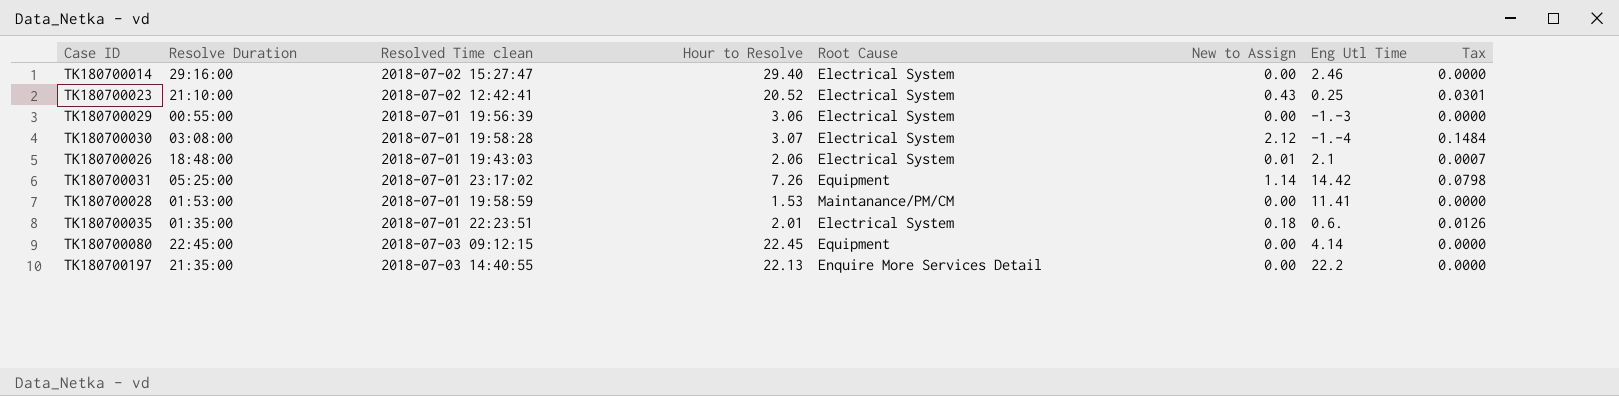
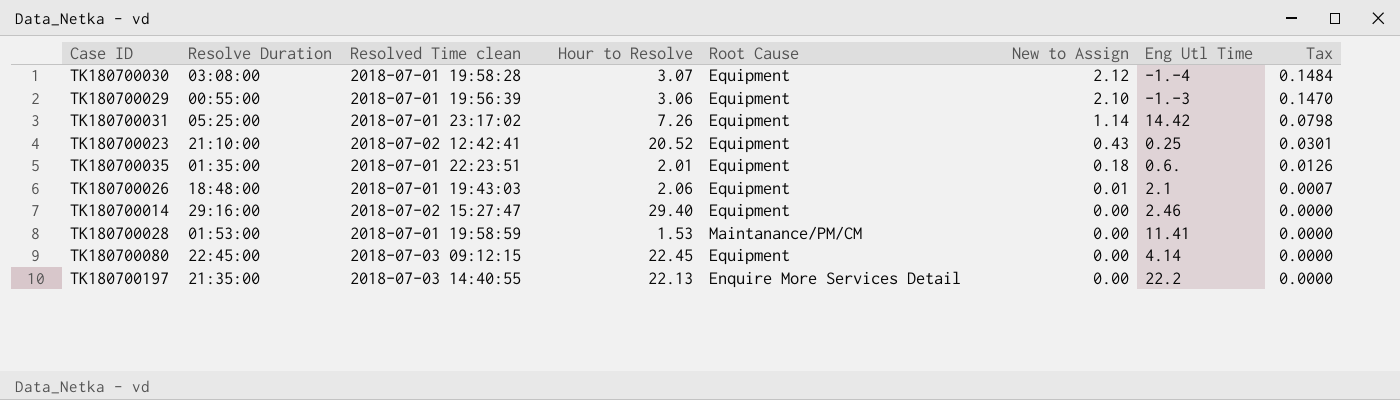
row order: none -> New to Assign descending
TK180700030 | Root Cause: Electrical System -> Equipment
TK180700029 | Root Cause: Electrical System -> Equipment
TK180700029 | New to Assign: 0.00 -> 2.10
TK180700029 | Tax: 0.0000 -> 0.1470
TK180700023 | Root Cause: Electrical System -> Equipment
TK180700035 | Root Cause: Electrical System -> Equipment
TK180700026 | Root Cause: Electrical System -> Equipment
TK180700014 | Root Cause: Electrical System -> Equipment

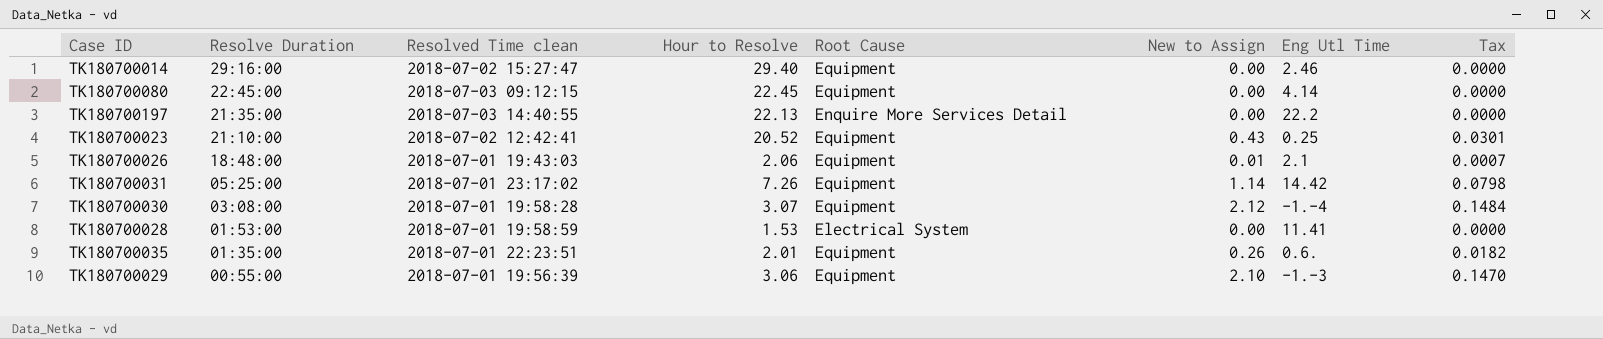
row order: New to Assign descending -> Resolve Duration descending
TK180700028 | Root Cause: Maintanance/PM/CM -> Electrical System
TK180700035 | New to Assign: 0.18 -> 0.26
TK180700035 | Tax: 0.0126 -> 0.0182

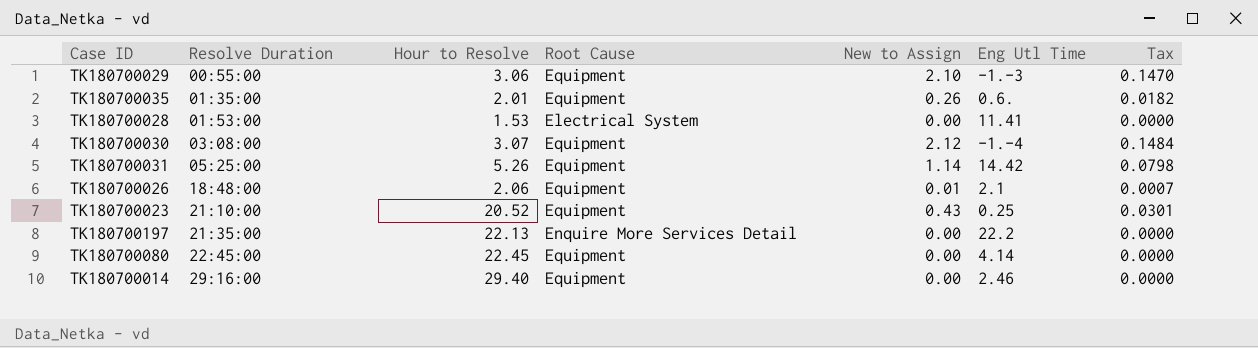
row order: Resolve Duration descending -> Resolve Duration ascending
column Resolved Time clean | position: 3 -> none
TK180700031 | Hour to Resolve: 7.26 -> 5.26

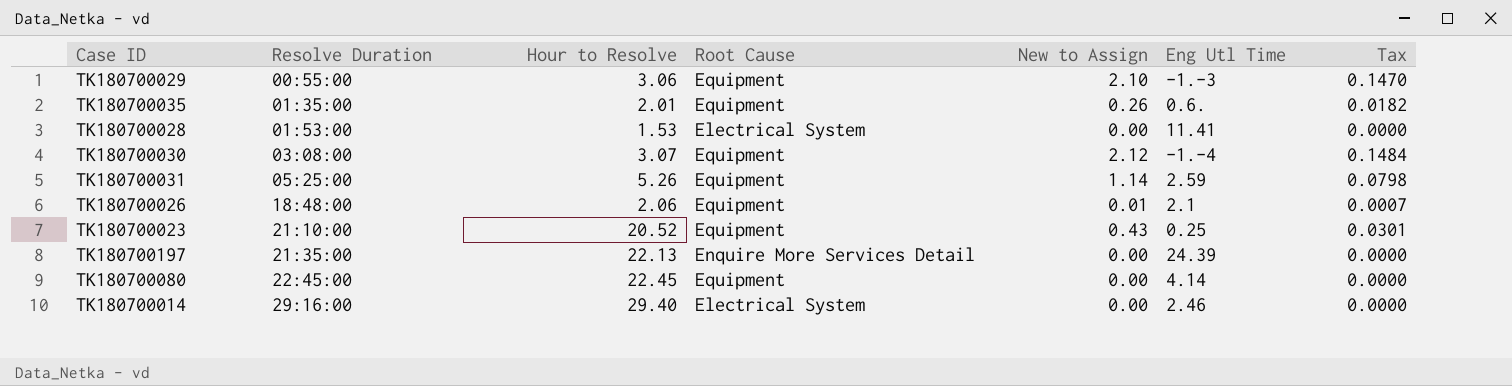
TK180700031 | Eng Utl Time: 14.42 -> 2.59
TK180700197 | Eng Utl Time: 22.2 -> 24.39
TK180700014 | Root Cause: Equipment -> Electrical System

